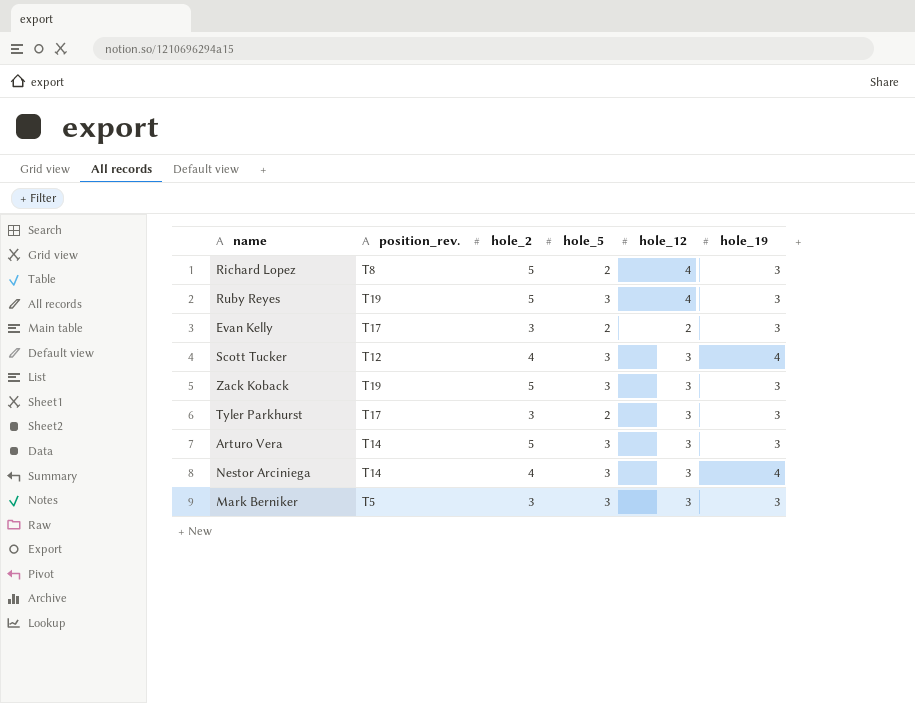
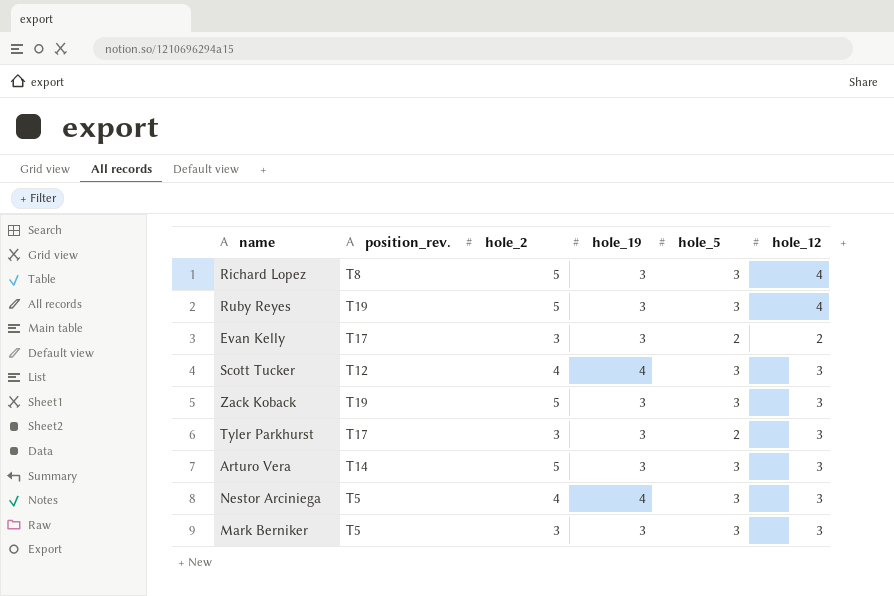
column hole_19 | position: 6 -> 4
Richard Lopez | hole_5: 2 -> 3
Nestor Arciniega | position_rev.: T14 -> T5

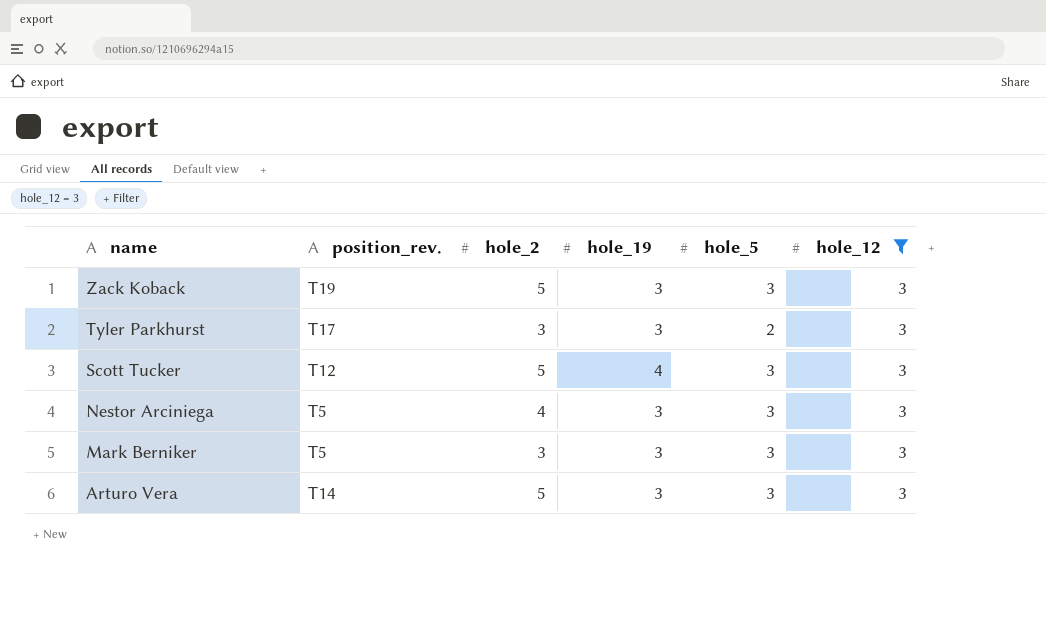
filter: none -> hole_12 = 3
row order: none -> name descending
Scott Tucker | hole_2: 4 -> 5
Nestor Arciniega | hole_19: 4 -> 3

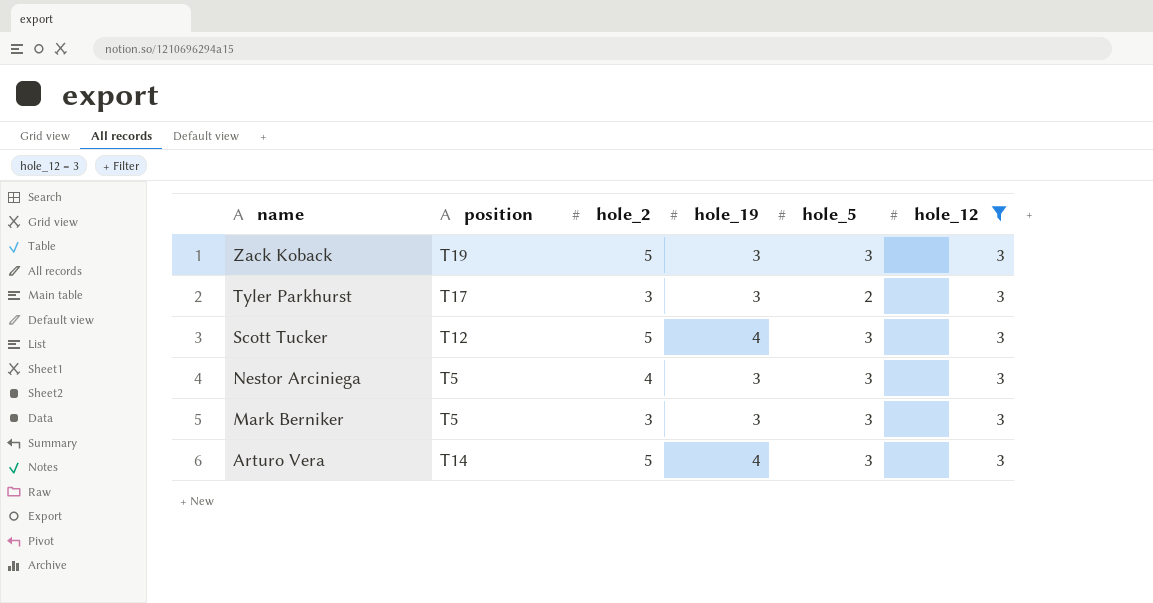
column name: position_rev. -> position
Arturo Vera | hole_19: 3 -> 4

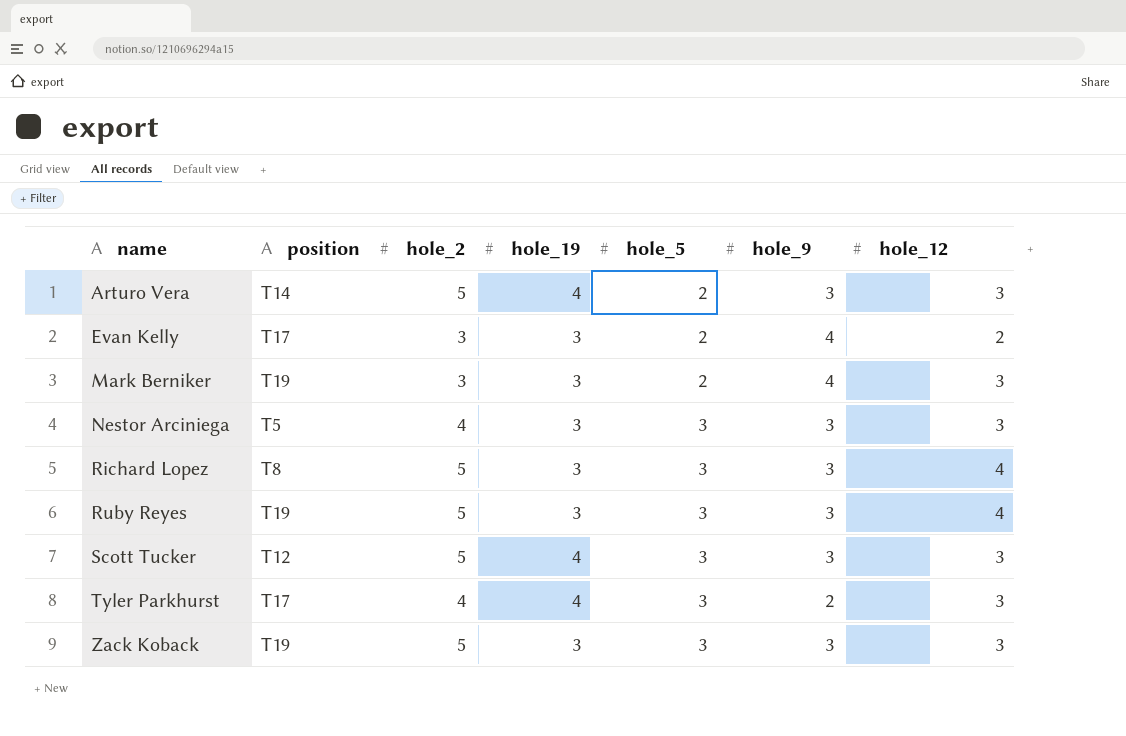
filter: hole_12 = 3 -> none
row order: name descending -> name ascending
column hole_9 | position: none -> 6
Arturo Vera | hole_5: 3 -> 2
Mark Berniker | position: T5 -> T19
Mark Berniker | hole_5: 3 -> 2
Tyler Parkhurst | hole_2: 3 -> 4
Tyler Parkhurst | hole_19: 3 -> 4
Tyler Parkhurst | hole_5: 2 -> 3

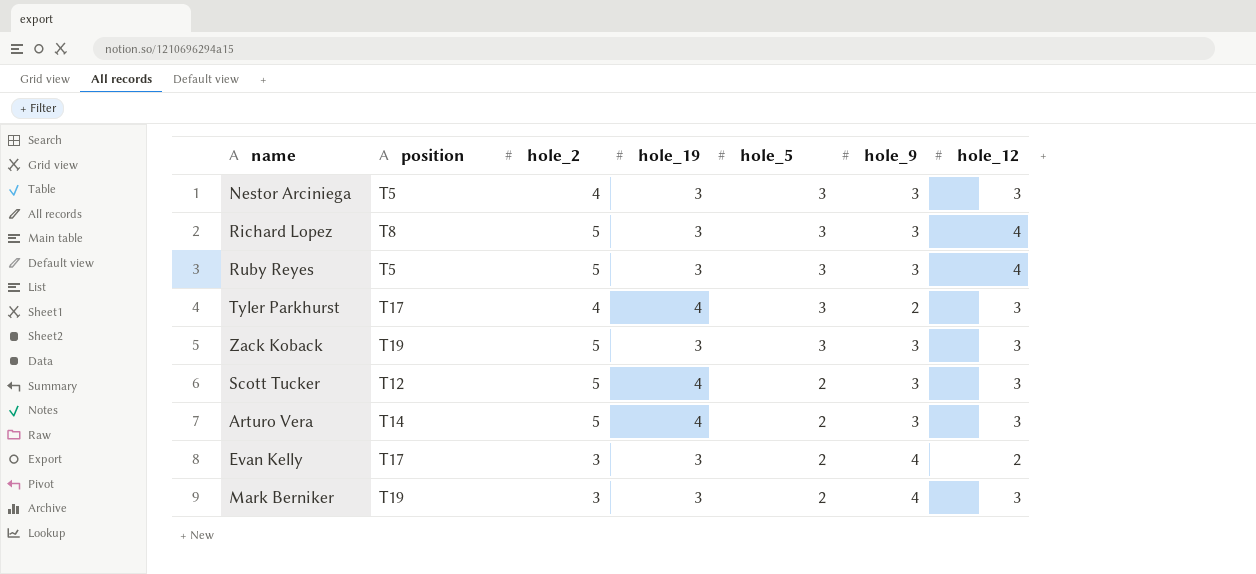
row order: name ascending -> hole_5 descending
Ruby Reyes | position: T19 -> T5
Scott Tucker | hole_5: 3 -> 2

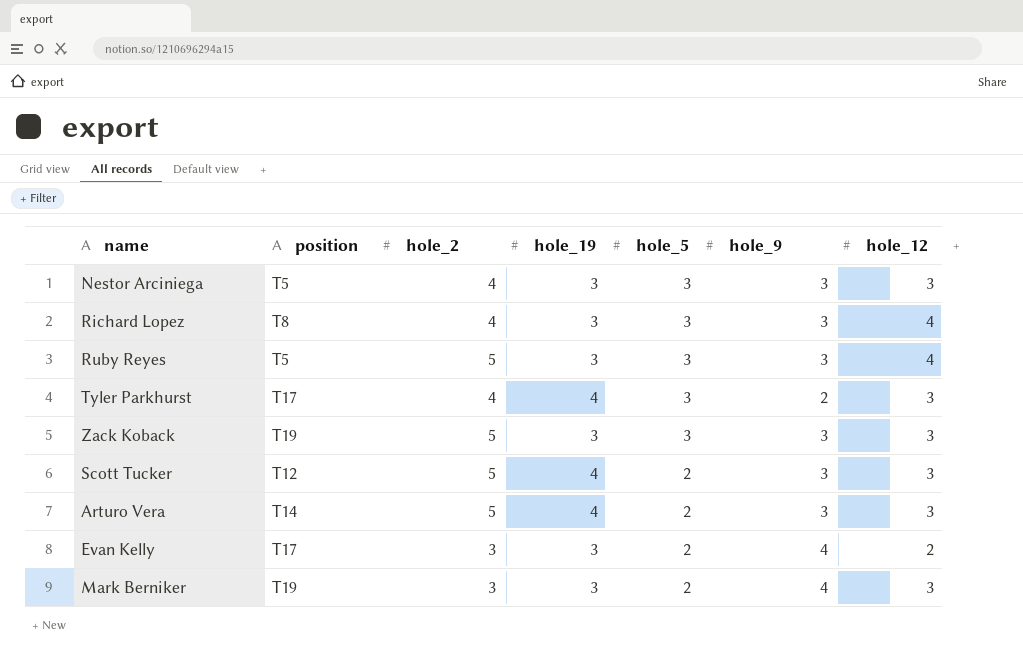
Richard Lopez | hole_2: 5 -> 4

